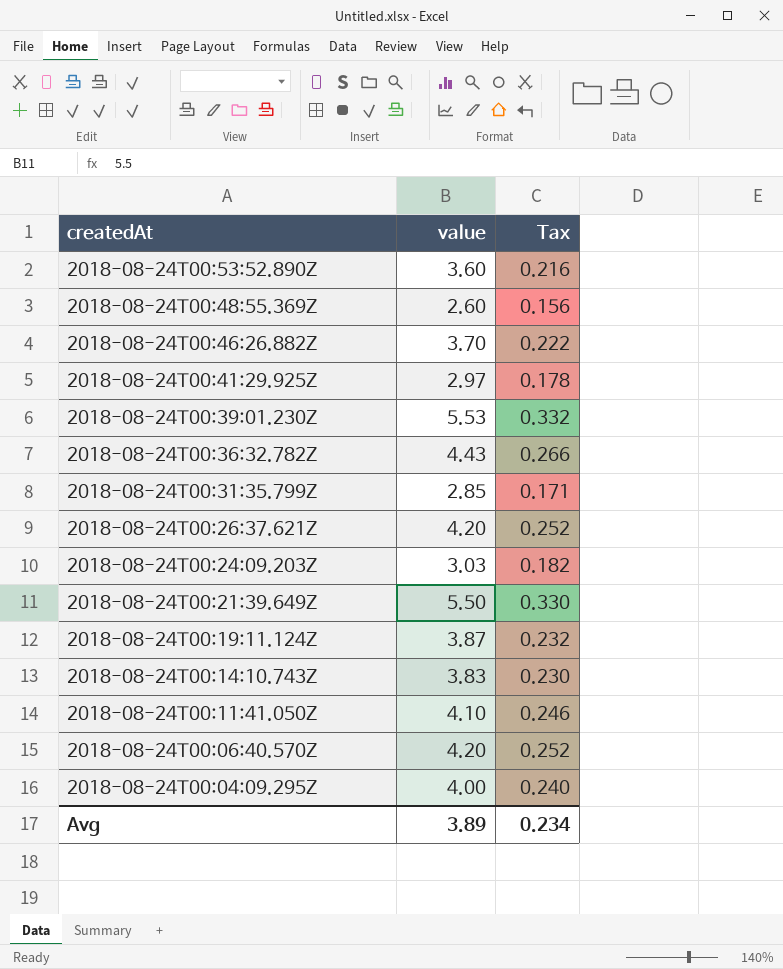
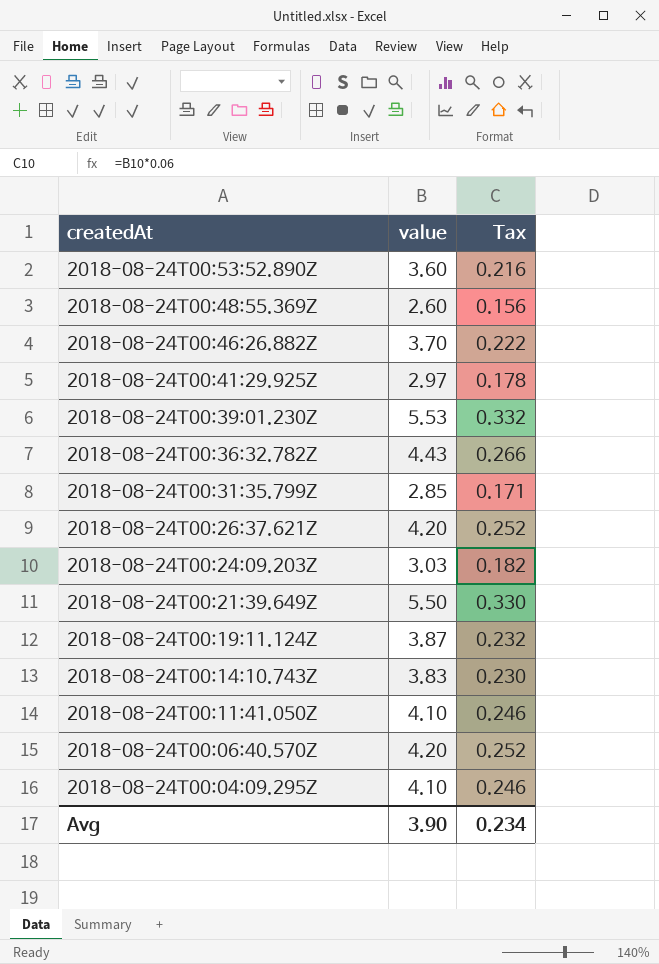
2018-08-24T00:04:09.295Z | value: 4.00 -> 4.10
2018-08-24T00:04:09.295Z | Tax: 0.240 -> 0.246
Avg | value: 3.89 -> 3.90

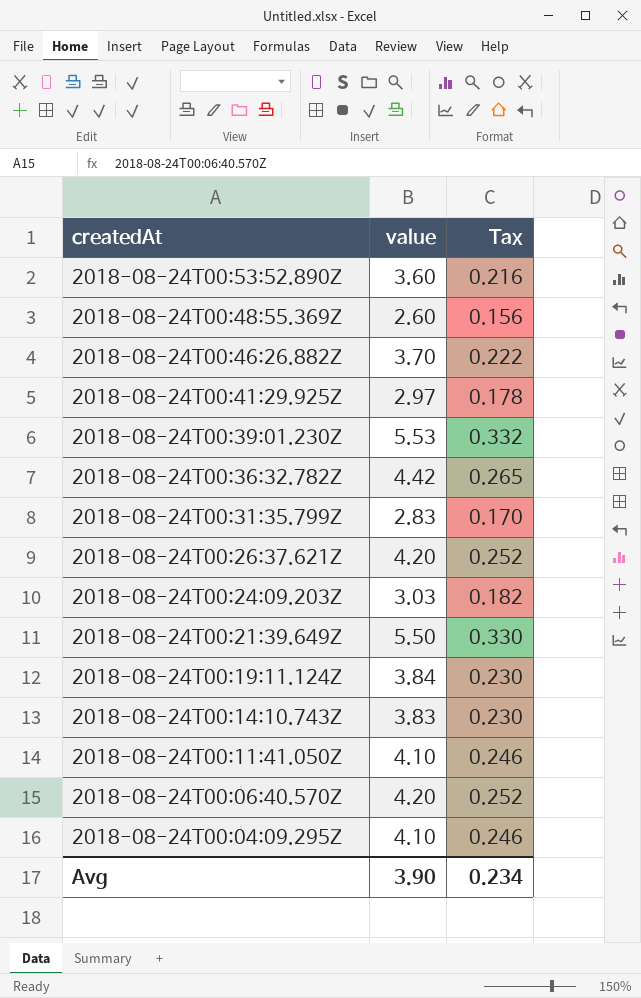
2018-08-24T00:36:32.782Z | value: 4.43 -> 4.42
2018-08-24T00:36:32.782Z | Tax: 0.266 -> 0.265
2018-08-24T00:31:35.799Z | value: 2.85 -> 2.83
2018-08-24T00:31:35.799Z | Tax: 0.171 -> 0.170
2018-08-24T00:19:11.124Z | value: 3.87 -> 3.84
2018-08-24T00:19:11.124Z | Tax: 0.232 -> 0.230

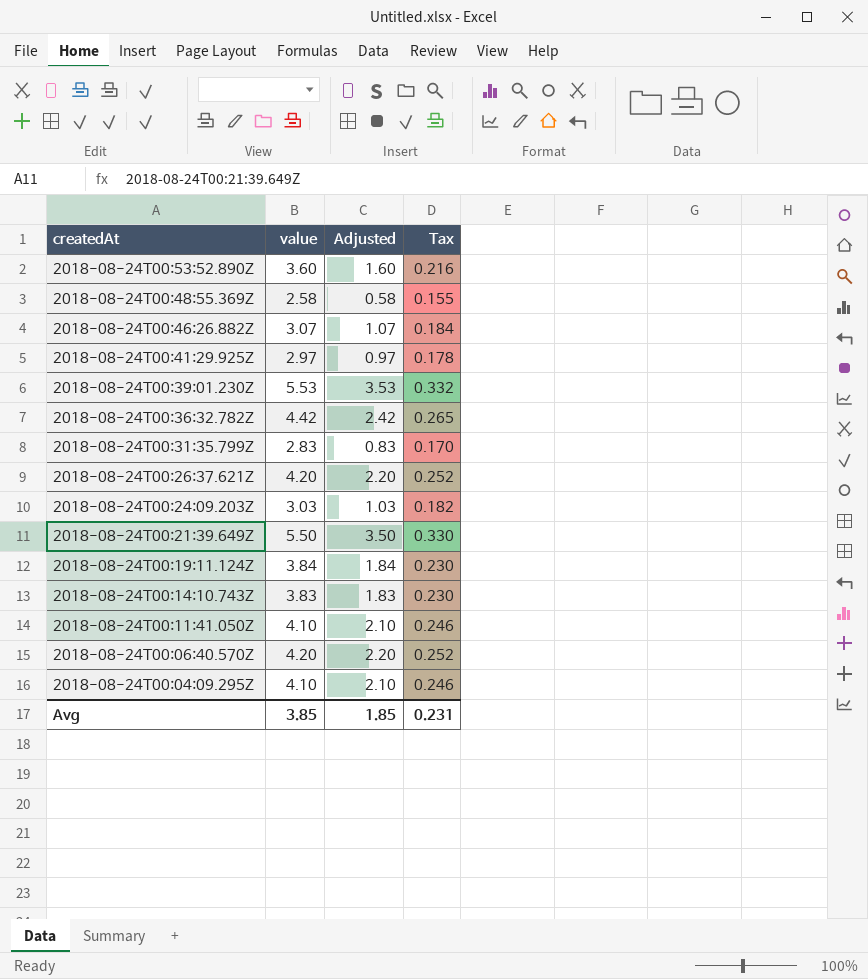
column Adjusted | formula: none -> [value] - 2
2018-08-24T00:48:55.369Z | value: 2.60 -> 2.58
2018-08-24T00:48:55.369Z | Tax: 0.156 -> 0.155
2018-08-24T00:46:26.882Z | value: 3.70 -> 3.07
2018-08-24T00:46:26.882Z | Tax: 0.222 -> 0.184
Avg | value: 3.90 -> 3.85
Avg | Tax: 0.234 -> 0.231

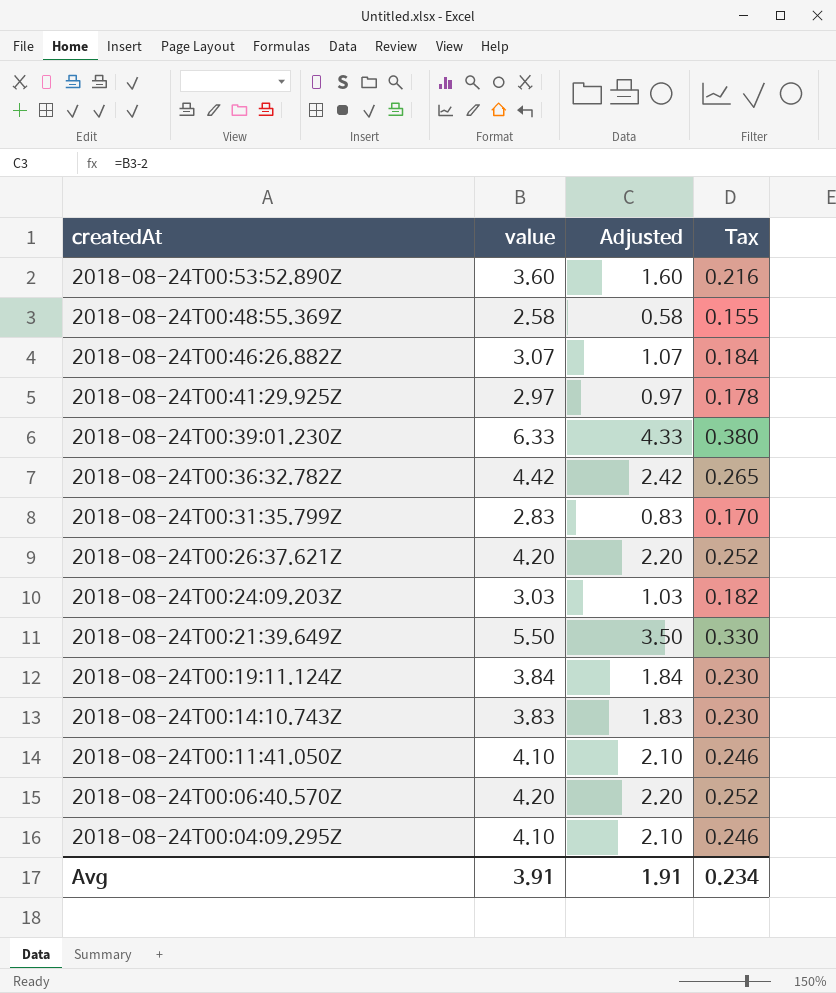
2018-08-24T00:39:01.230Z | value: 5.53 -> 6.33
2018-08-24T00:39:01.230Z | Adjusted: 3.53 -> 4.33
2018-08-24T00:39:01.230Z | Tax: 0.332 -> 0.380
Avg | value: 3.85 -> 3.91
Avg | Adjusted: 1.85 -> 1.91
Avg | Tax: 0.231 -> 0.234

